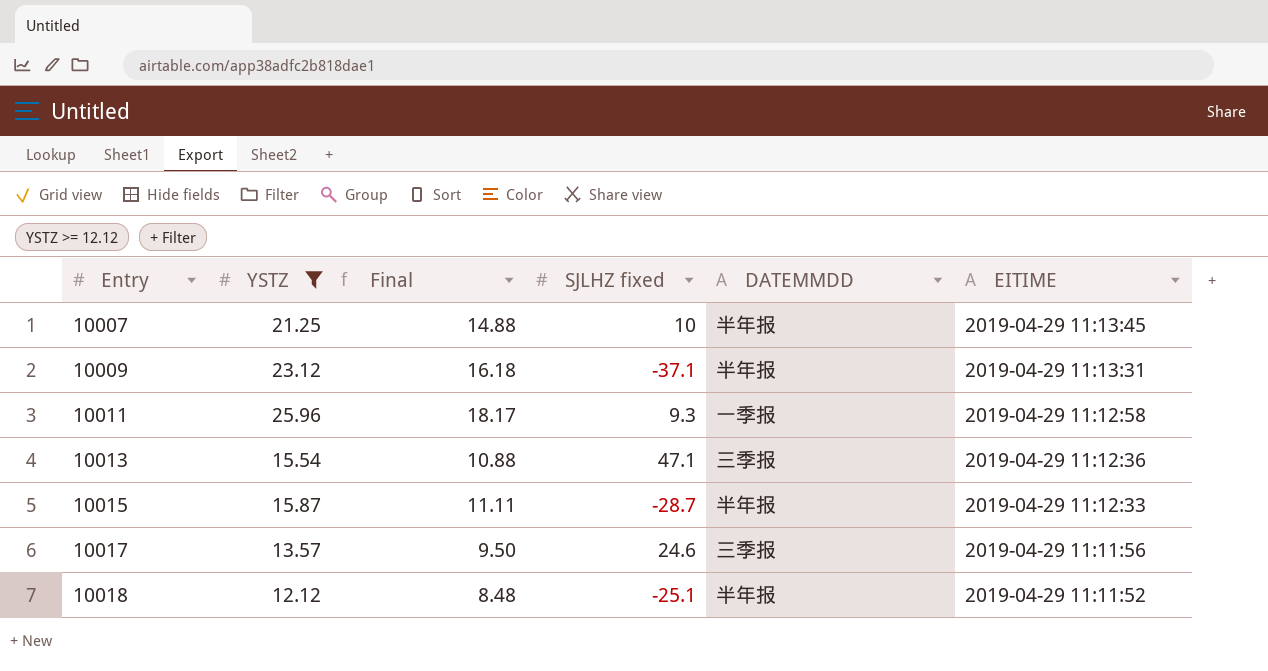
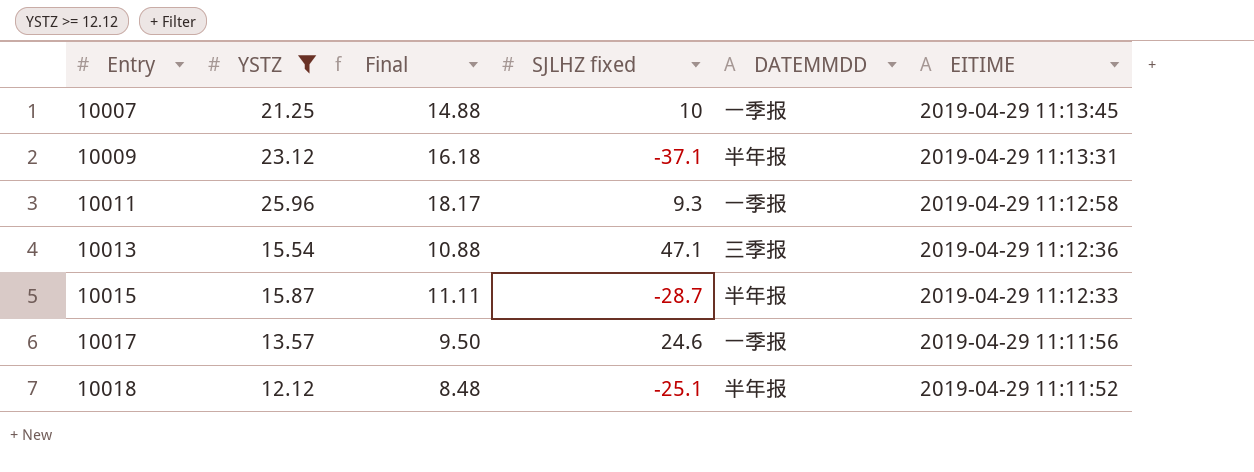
10007 | DATEMMDD: 半年报 -> 一季报
10017 | DATEMMDD: 三季报 -> 一季报

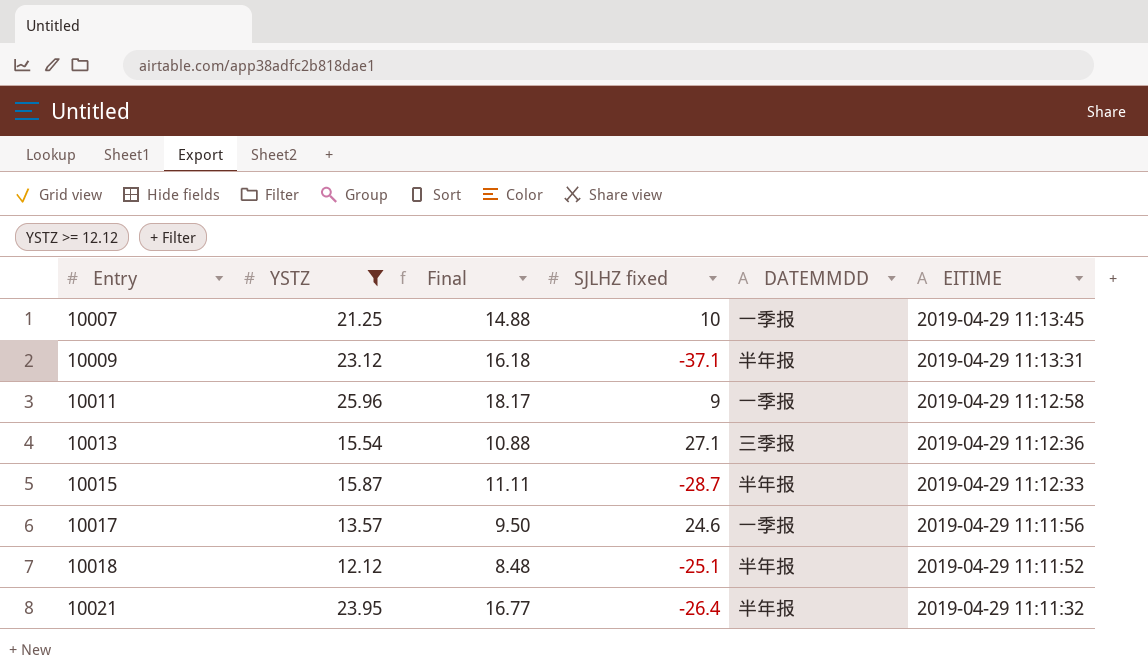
10011 | SJLHZ fixed: 9.3 -> 9
10013 | SJLHZ fixed: 47.1 -> 27.1
row 10021: none -> 23.95 | 16.77 | -26.4 | 半年报 | 2019-04-29 11:11:32

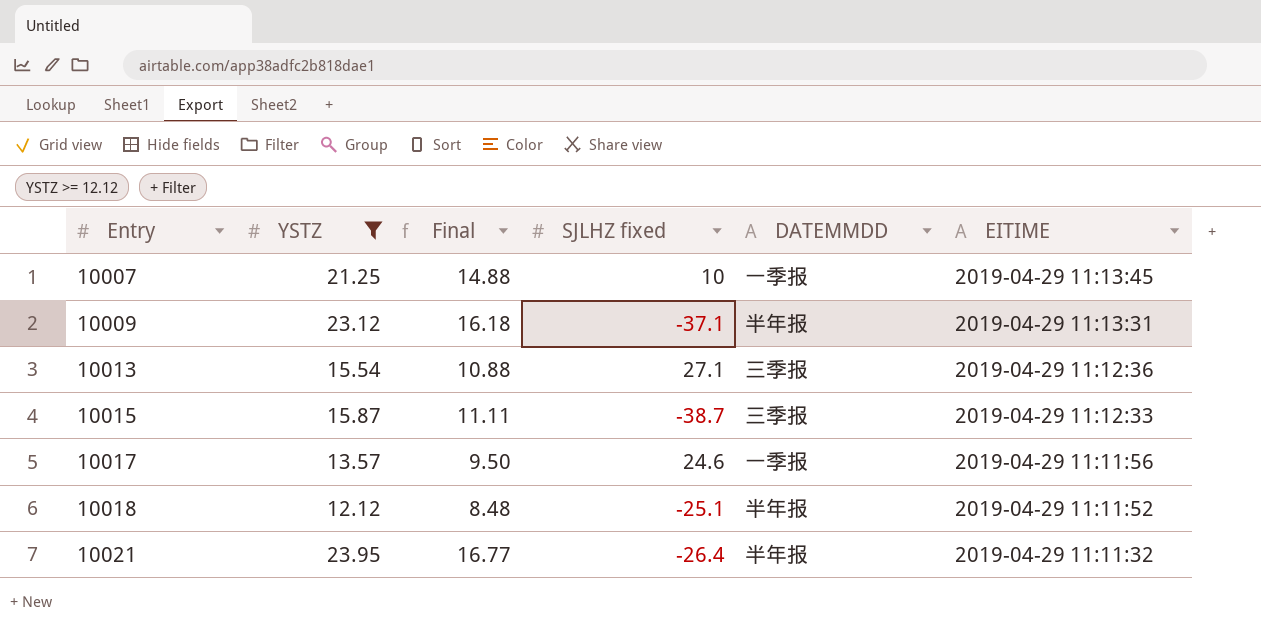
row 10011: 25.96 | 18.17 | 9 | 一季报 | 2019-04-29 11:12:58 -> none
10015 | SJLHZ fixed: -28.7 -> -38.7
10015 | DATEMMDD: 半年报 -> 三季报

